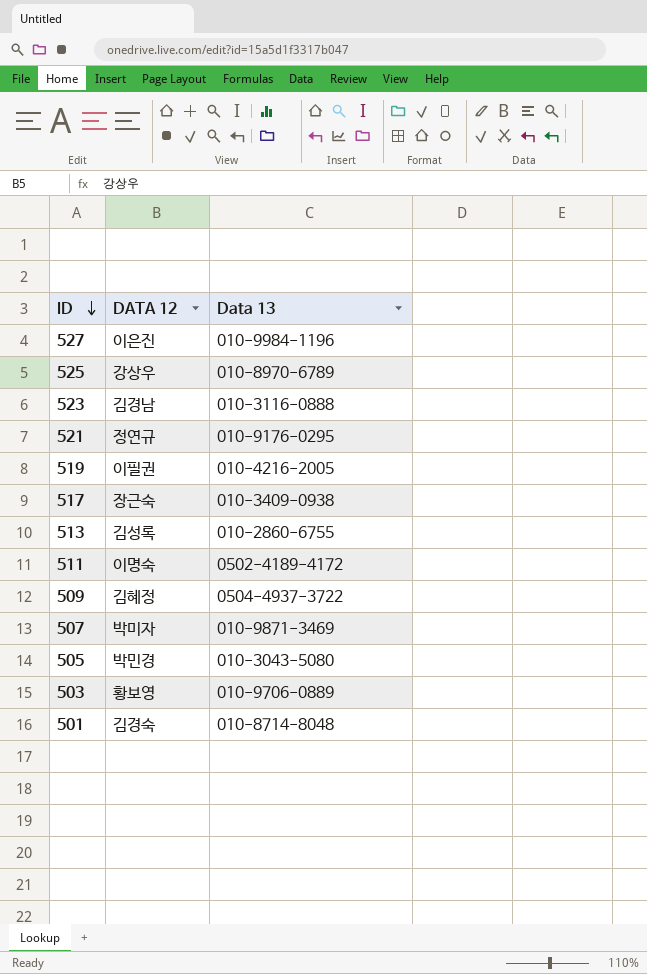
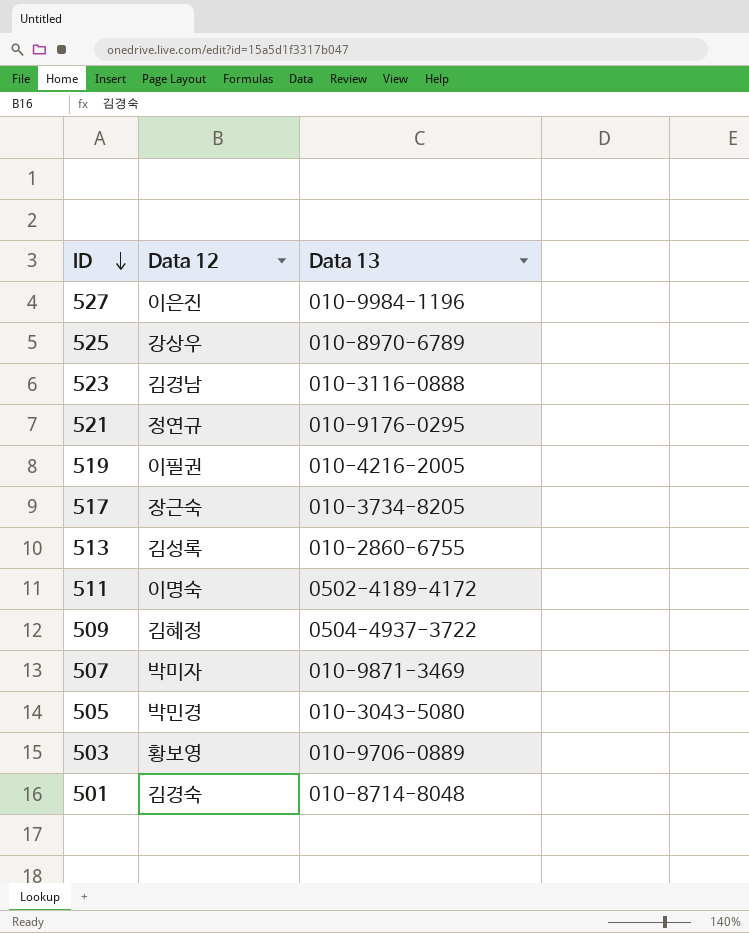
column name: DATA 12 -> Data 12
517 | Data 13: 010-3409-0938 -> 010-3734-8205

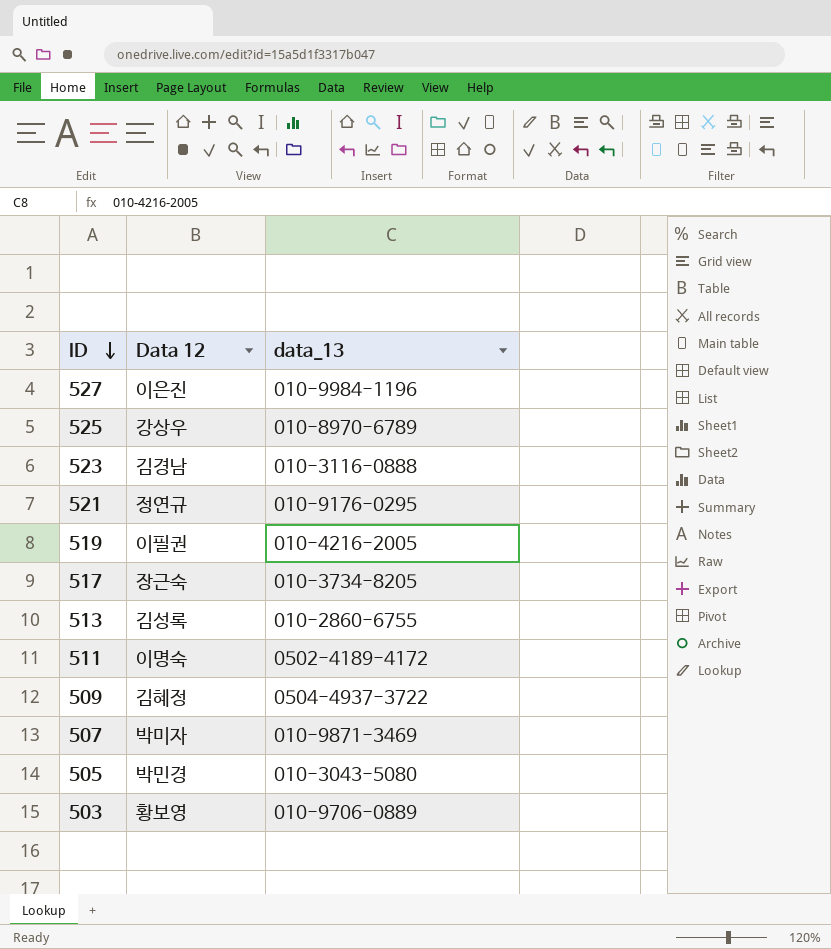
column name: Data 13 -> data_13
row 501: 김경숙 | 010-8714-8048 -> none

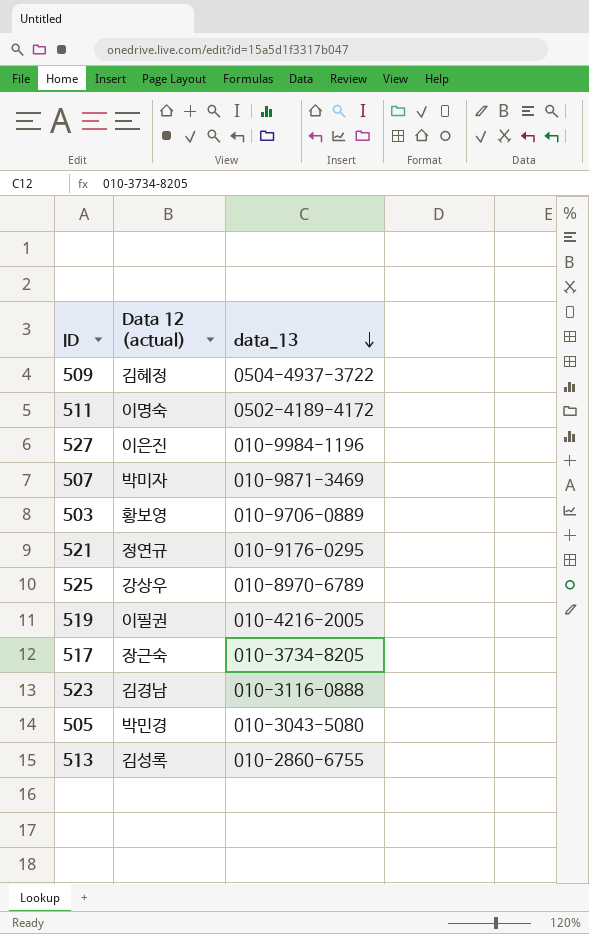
row order: ID descending -> data_13 descending
column name: Data 12 -> Data 12 (actual)

